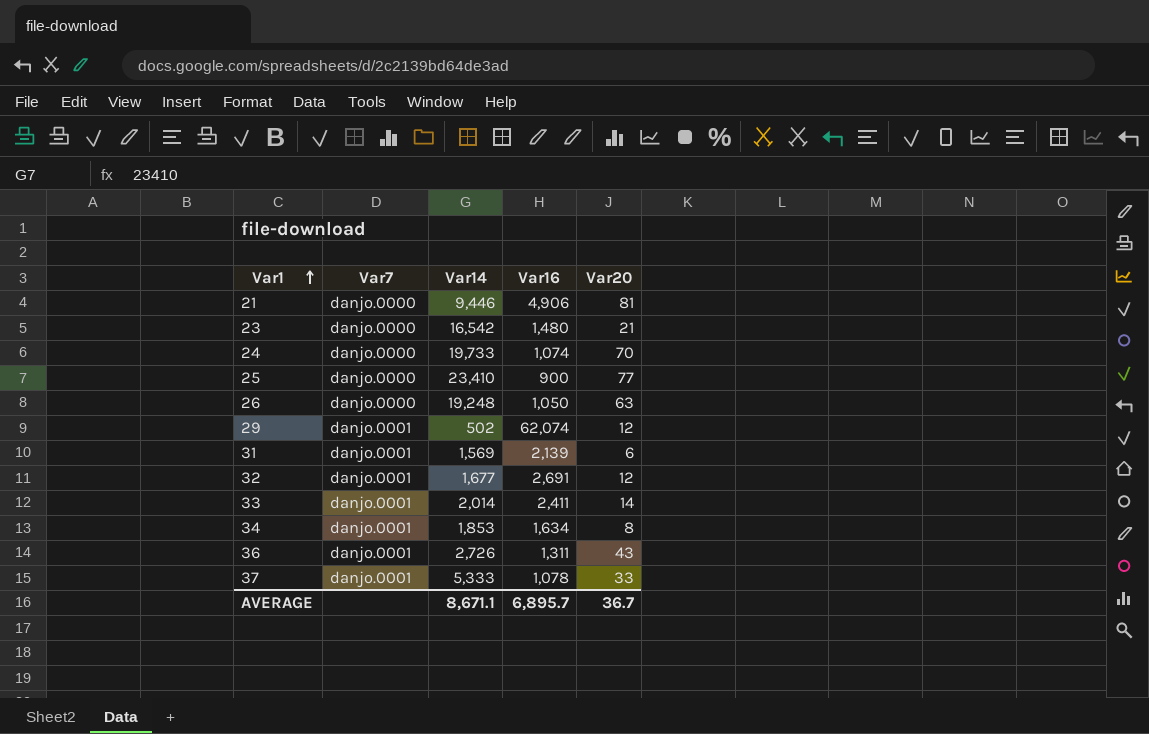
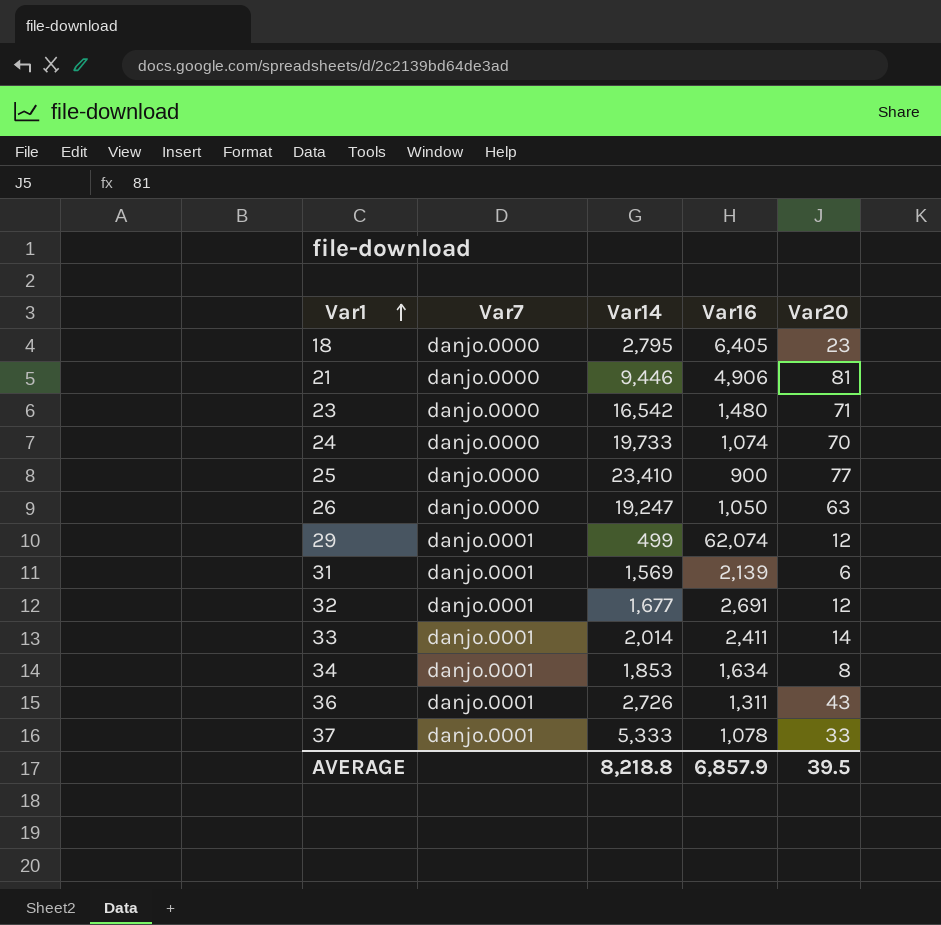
row 18: none -> danjo.0000 | 2,795 | 6,405 | 23
23 | Var20: 21 -> 71
26 | Var14: 19,248 -> 19,247
29 | Var14: 502 -> 499
AVERAGE | Var14: 8,671.1 -> 8,218.8
AVERAGE | Var16: 6,895.7 -> 6,857.9
AVERAGE | Var20: 36.7 -> 39.5

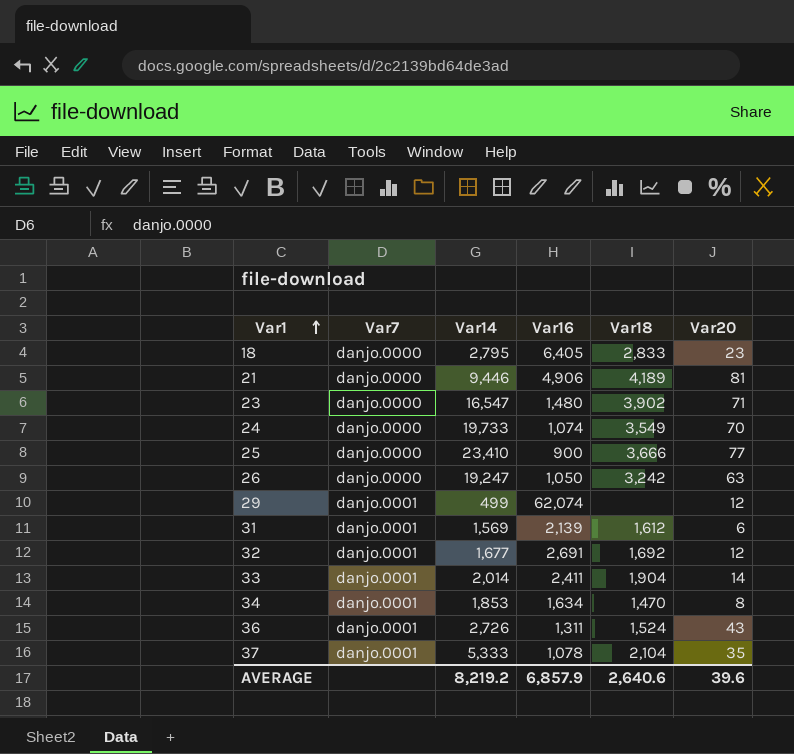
column Var18 | position: none -> 5
23 | Var14: 16,542 -> 16,547
37 | Var20: 33 -> 35
AVERAGE | Var14: 8,218.8 -> 8,219.2
AVERAGE | Var20: 39.5 -> 39.6

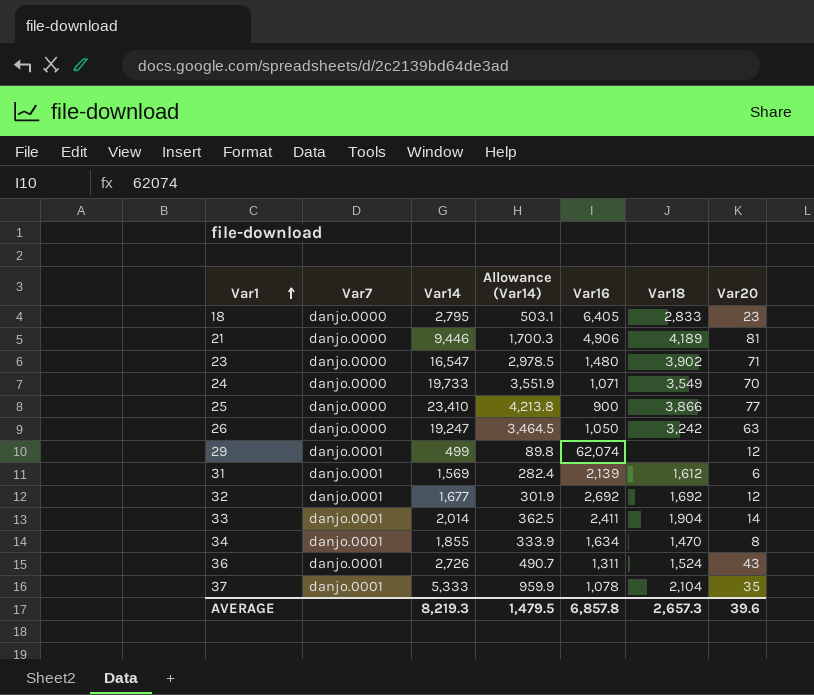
column Allowance (Var14) | formula: none -> [Var14] * 0.18
24 | Var16: 1,074 -> 1,071
25 | Var18: 3,666 -> 3,866
32 | Var16: 2,691 -> 2,692
34 | Var14: 1,853 -> 1,855
AVERAGE | Var14: 8,219.2 -> 8,219.3
AVERAGE | Var16: 6,857.9 -> 6,857.8
AVERAGE | Var18: 2,640.6 -> 2,657.3

